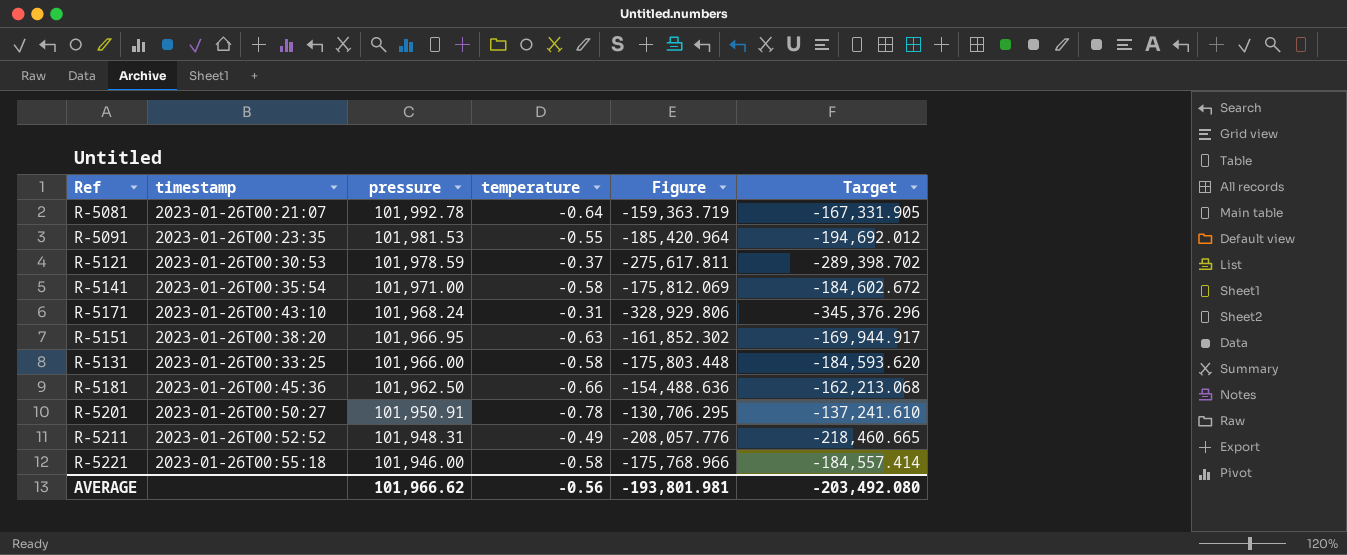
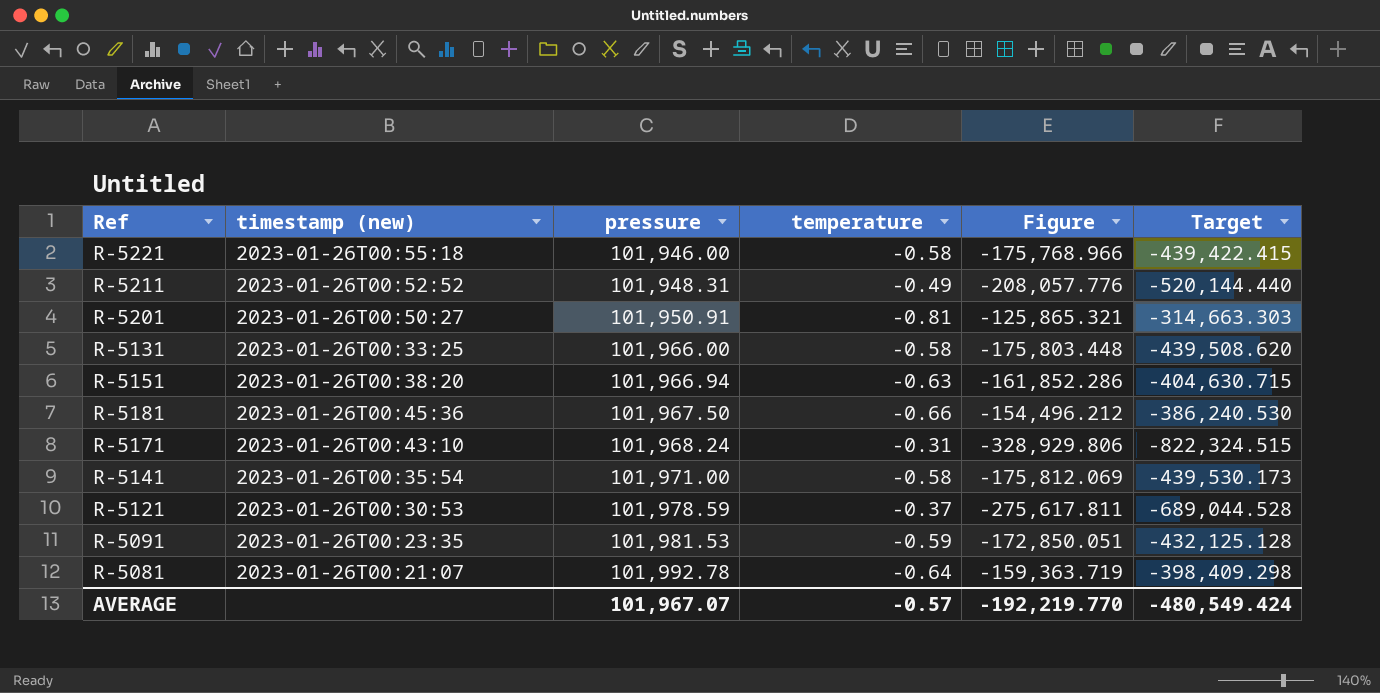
row order: pressure descending -> pressure ascending
column name: timestamp -> timestamp (new)
column Target | formula: [Figure] * 1.05 -> [Figure] * 2.5
R-5201 | temperature: -0.78 -> -0.81
R-5201 | Figure: -130,706.295 -> -125,865.321
R-5151 | pressure: 101,966.95 -> 101,966.94
R-5151 | Figure: -161,852.302 -> -161,852.286
R-5181 | pressure: 101,962.50 -> 101,967.50
R-5181 | Figure: -154,488.636 -> -154,496.212
R-5091 | temperature: -0.55 -> -0.59
R-5091 | Figure: -185,420.964 -> -172,850.051
AVERAGE | pressure: 101,966.62 -> 101,967.07
AVERAGE | temperature: -0.56 -> -0.57
AVERAGE | Figure: -193,801.981 -> -192,219.770
AVERAGE | Target: -203,492.080 -> -480,549.424

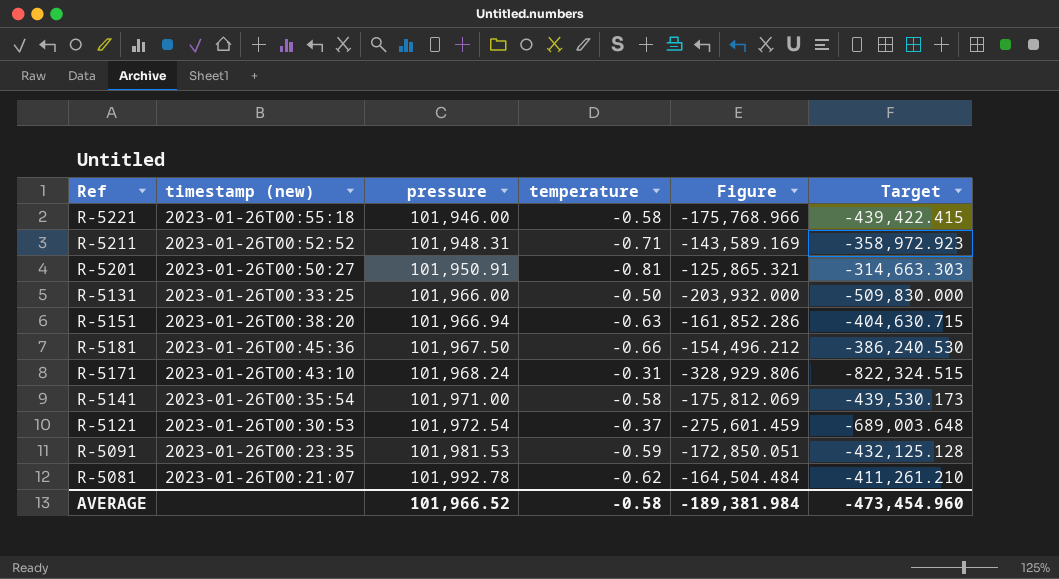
R-5211 | temperature: -0.49 -> -0.71
R-5211 | Figure: -208,057.776 -> -143,589.169
R-5211 | Target: -520,144.440 -> -358,972.923
R-5131 | temperature: -0.58 -> -0.50
R-5131 | Figure: -175,803.448 -> -203,932.000
R-5131 | Target: -439,508.620 -> -509,830.000
R-5121 | pressure: 101,978.59 -> 101,972.54
R-5121 | Figure: -275,617.811 -> -275,601.459
R-5121 | Target: -689,044.528 -> -689,003.648
R-5081 | temperature: -0.64 -> -0.62
R-5081 | Figure: -159,363.719 -> -164,504.484
R-5081 | Target: -398,409.298 -> -411,261.210
AVERAGE | pressure: 101,967.07 -> 101,966.52
AVERAGE | temperature: -0.57 -> -0.58
AVERAGE | Figure: -192,219.770 -> -189,381.984
AVERAGE | Target: -480,549.424 -> -473,454.960

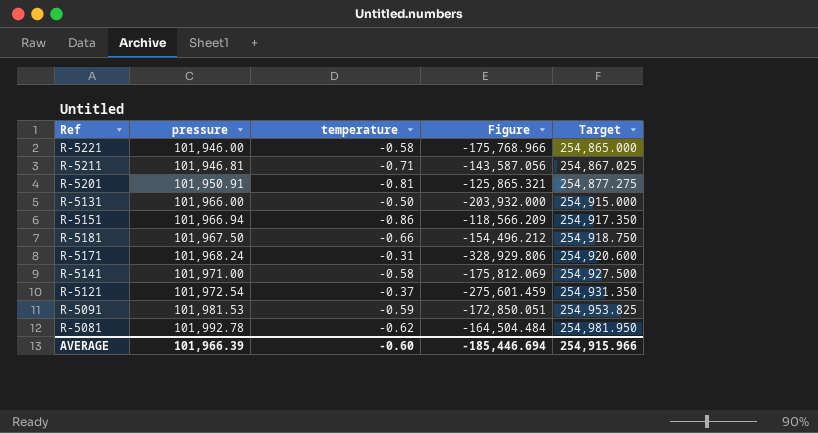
column timestamp (new) | position: 2 -> none
column Target | formula: [Figure] * 2.5 -> [pressure] * 2.5
R-5211 | pressure: 101,948.31 -> 101,946.81
R-5211 | Figure: -143,589.169 -> -143,587.056
R-5151 | temperature: -0.63 -> -0.86
R-5151 | Figure: -161,852.286 -> -118,566.209
AVERAGE | pressure: 101,966.52 -> 101,966.39
AVERAGE | temperature: -0.58 -> -0.60
AVERAGE | Figure: -189,381.984 -> -185,446.694
AVERAGE | Target: -473,454.960 -> 254,915.966

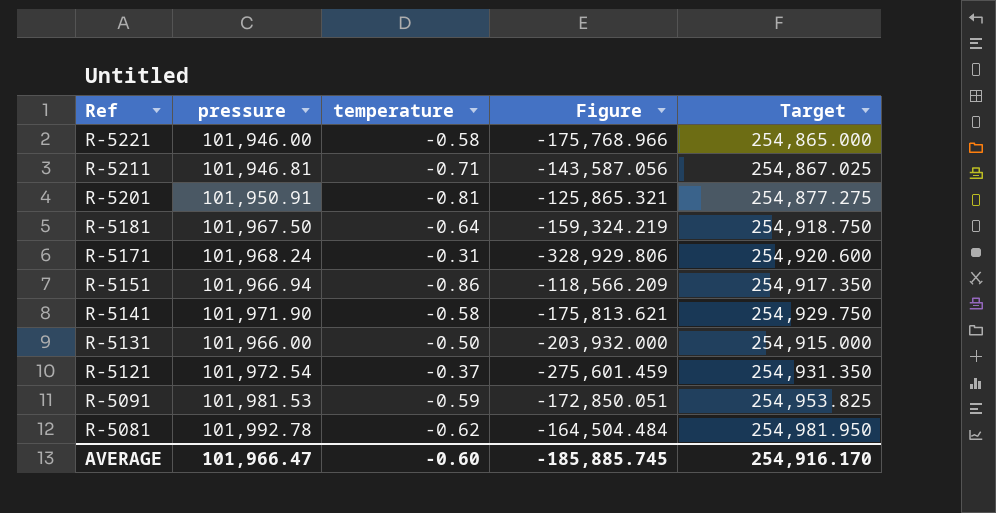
row order: pressure ascending -> Ref descending
R-5181 | temperature: -0.66 -> -0.64
R-5181 | Figure: -154,496.212 -> -159,324.219
R-5141 | pressure: 101,971.00 -> 101,971.90
R-5141 | Figure: -175,812.069 -> -175,813.621
R-5141 | Target: 254,927.500 -> 254,929.750
AVERAGE | pressure: 101,966.39 -> 101,966.47
AVERAGE | Figure: -185,446.694 -> -185,885.745
AVERAGE | Target: 254,915.966 -> 254,916.170

